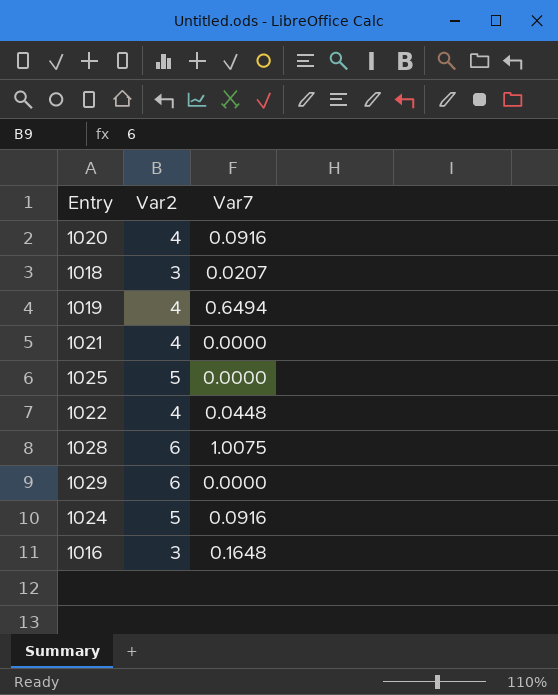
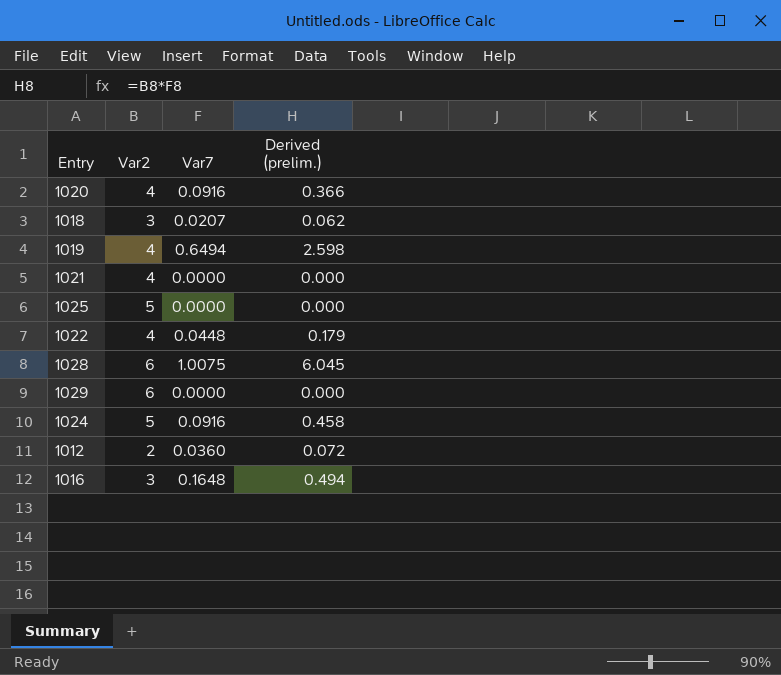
column Derived (prelim.) | formula: none -> [Var2] * [Var7]
row 1012: none -> 2 | 0.0360 | 0.072

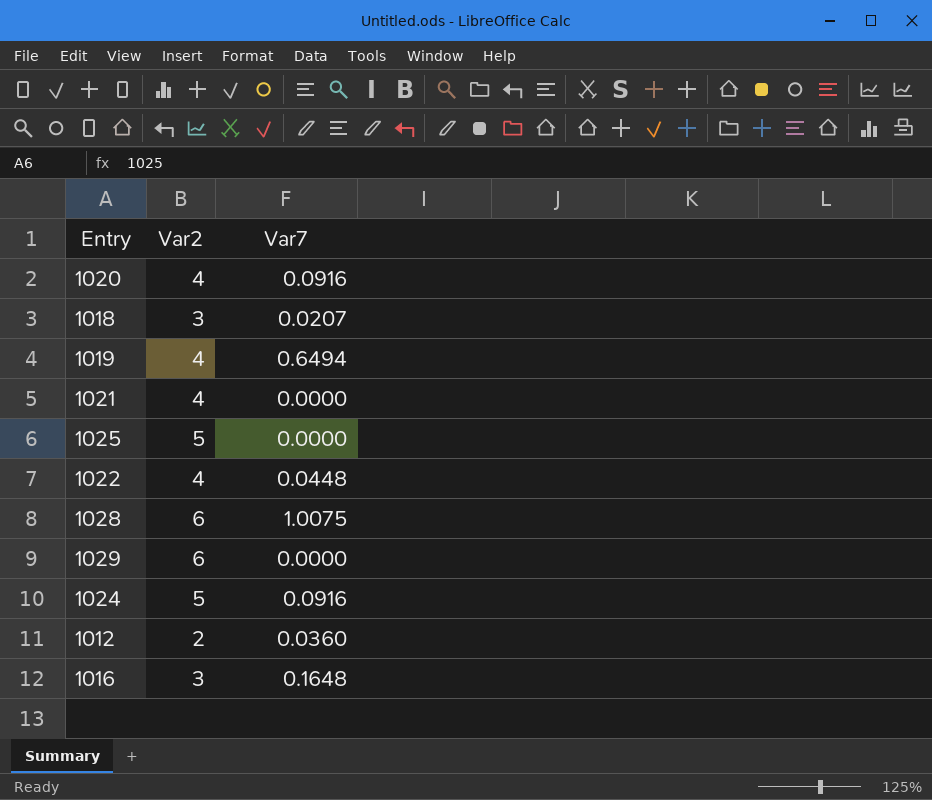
column Derived (prelim.) | formula: [Var2] * [Var7] -> none

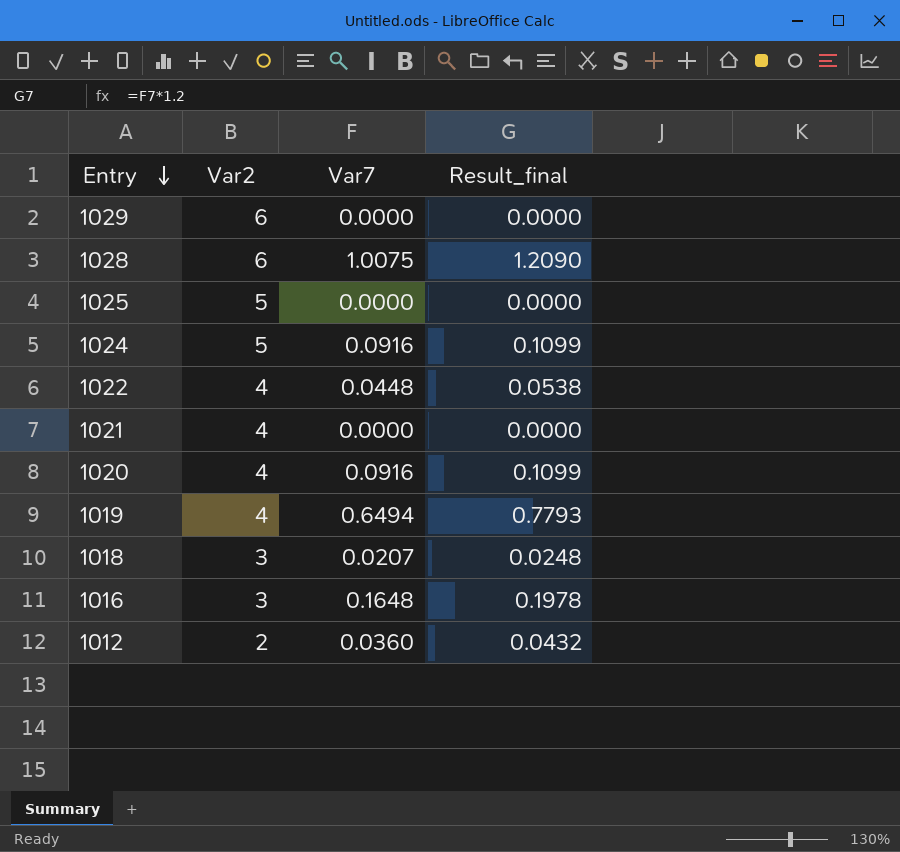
row order: none -> Entry descending
column Result_final | formula: none -> [Var7] * 1.2

